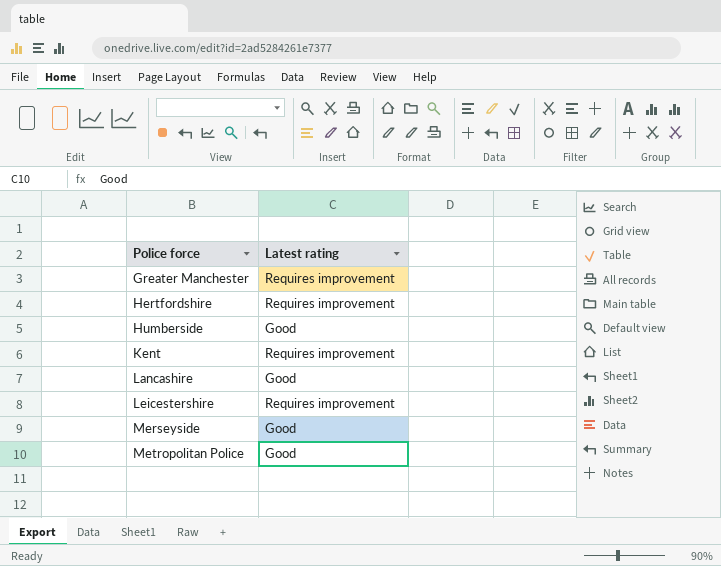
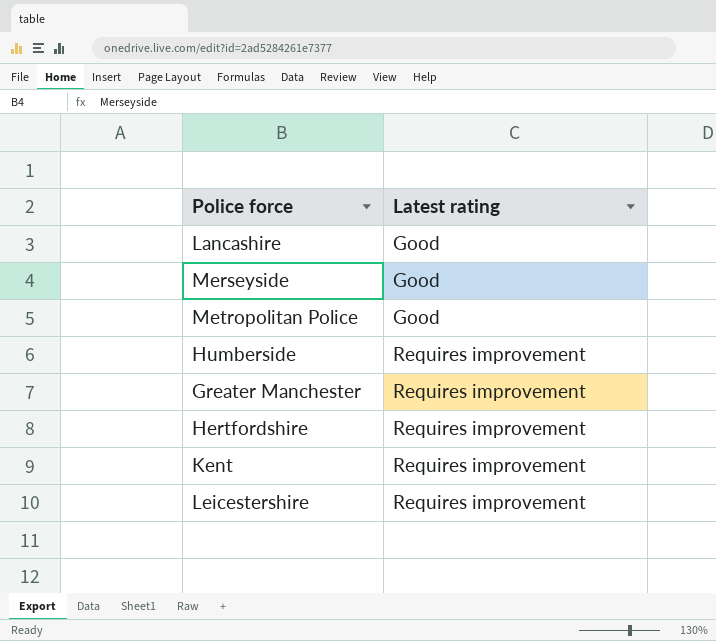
row order: Police force ascending -> Latest rating ascending
Humberside | Latest rating: Good -> Requires improvement

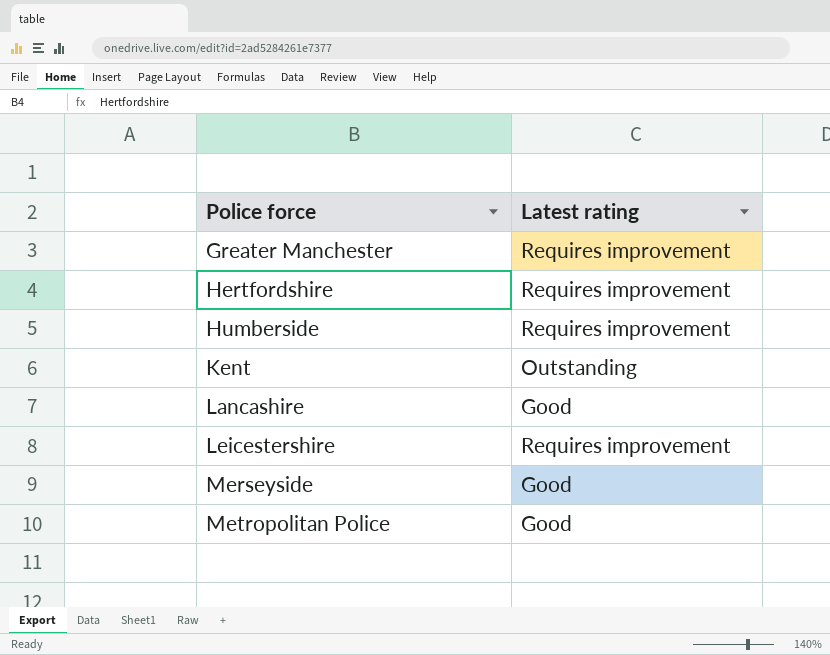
row order: Latest rating ascending -> Police force ascending
Kent | Latest rating: Requires improvement -> Outstanding

